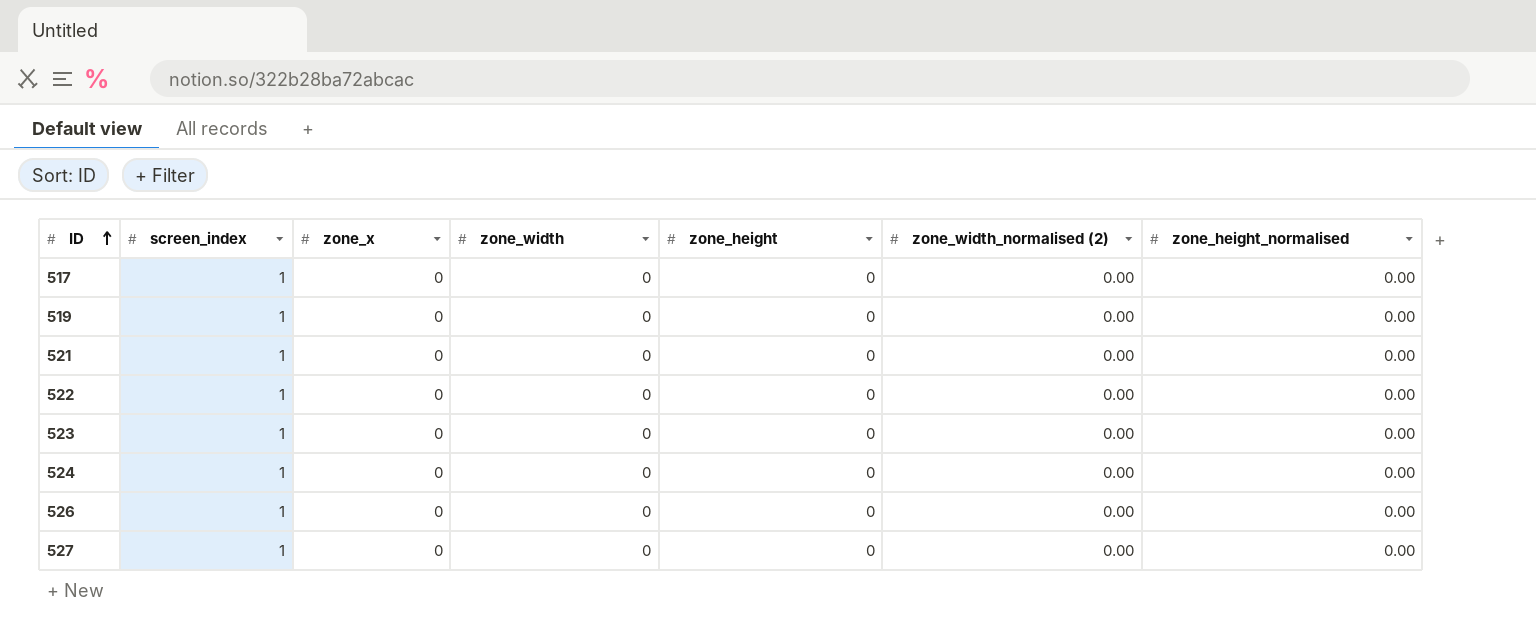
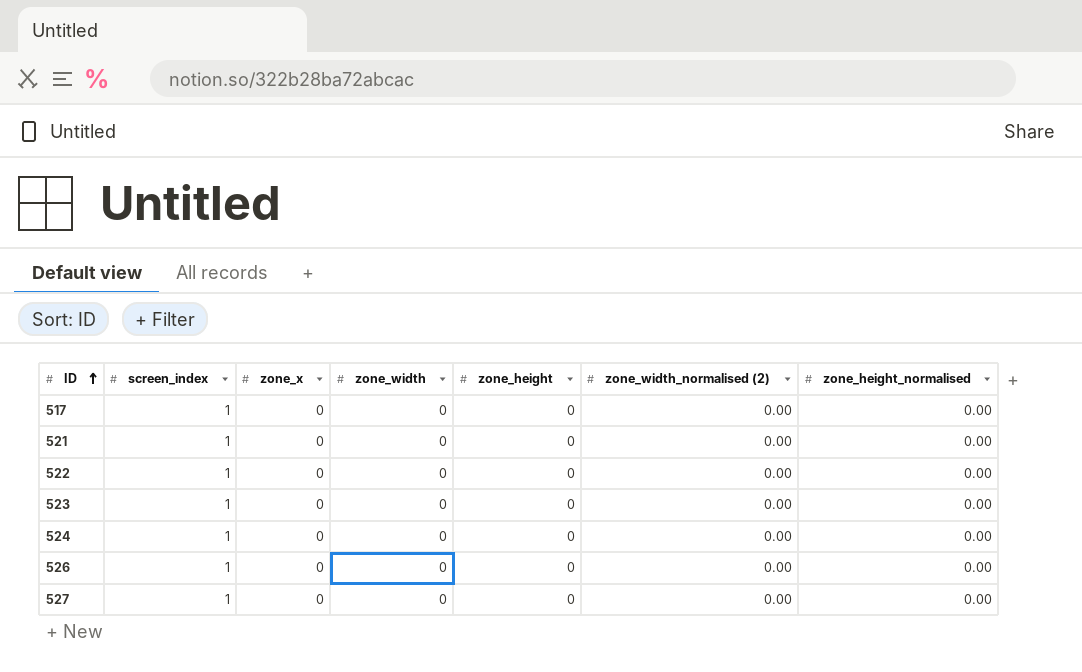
row 519: 1 | 0 | 0 | 0 | 0.00 | 0.00 -> none

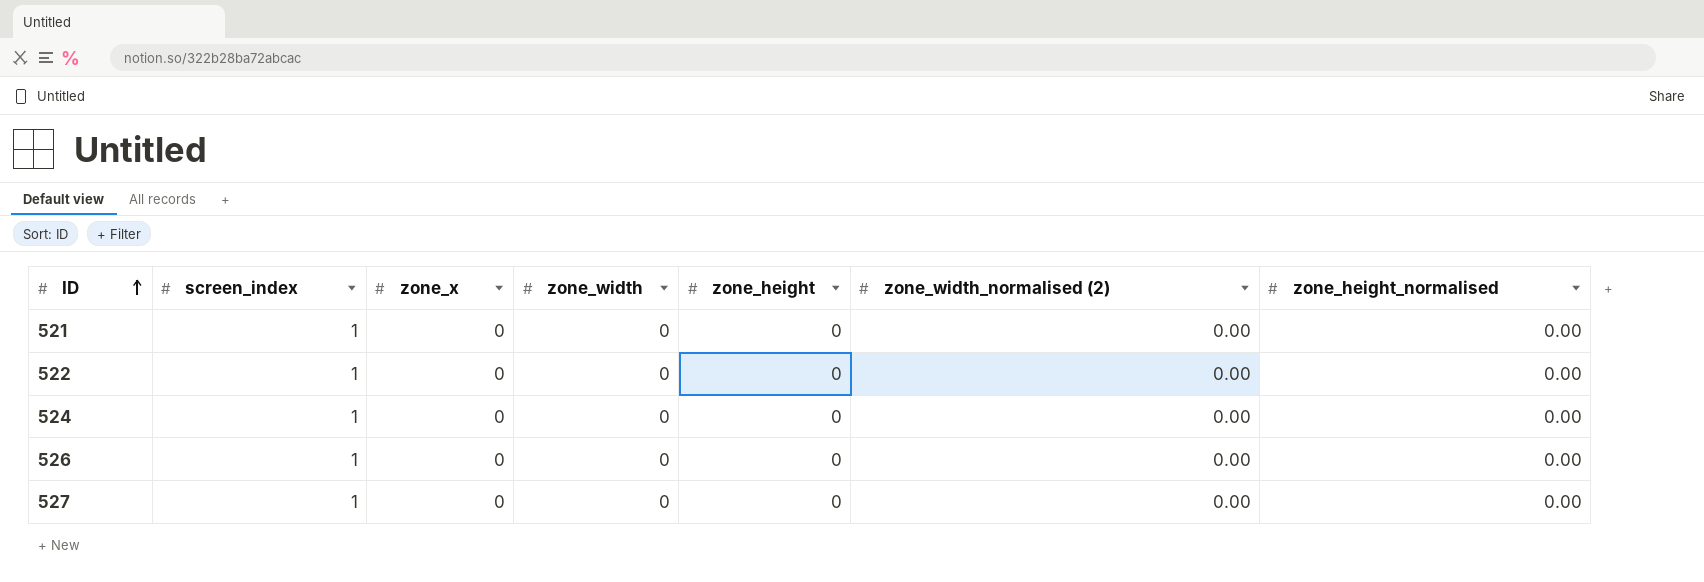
row 517: 1 | 0 | 0 | 0 | 0.00 | 0.00 -> none
row 523: 1 | 0 | 0 | 0 | 0.00 | 0.00 -> none

